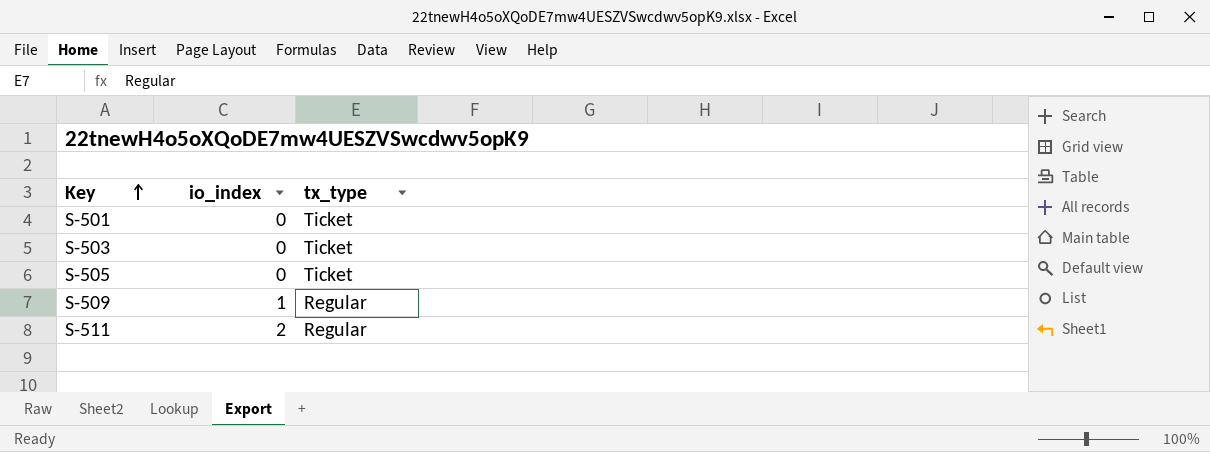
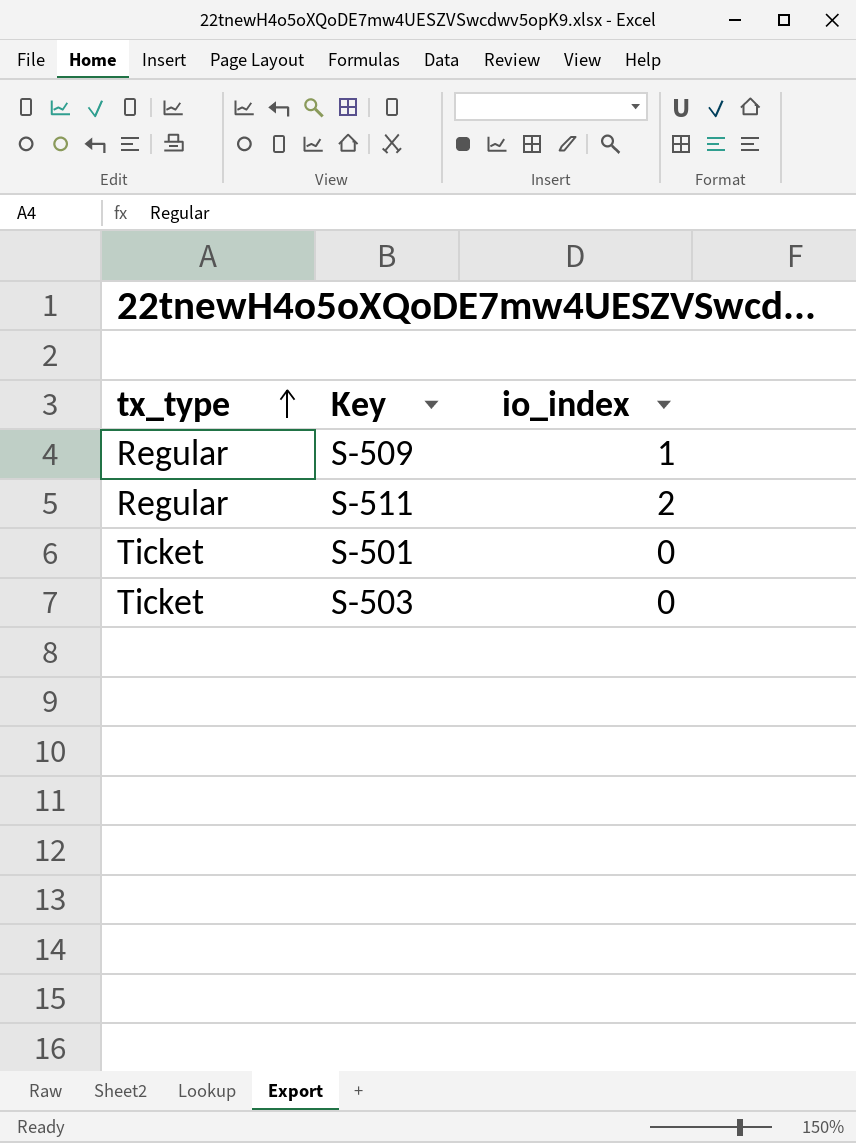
row order: Key ascending -> tx_type ascending
column tx_type | position: 3 -> 1
row S-505: 0 | Ticket -> none

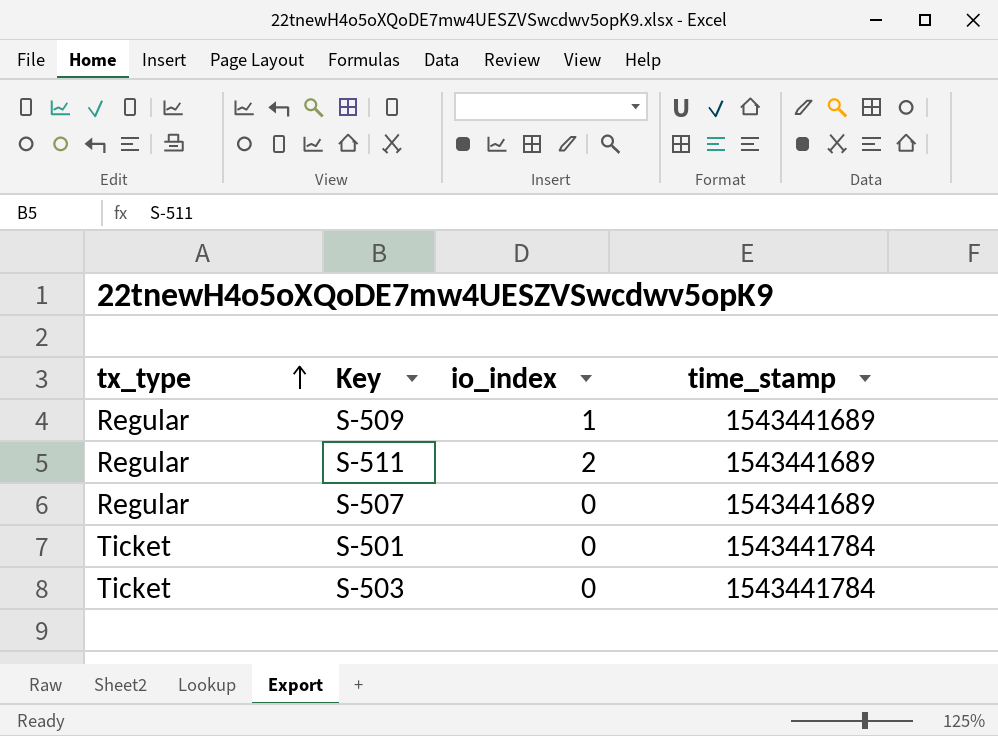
column time_stamp | position: none -> 4
row S-507: none -> Regular | 0 | 1543441689

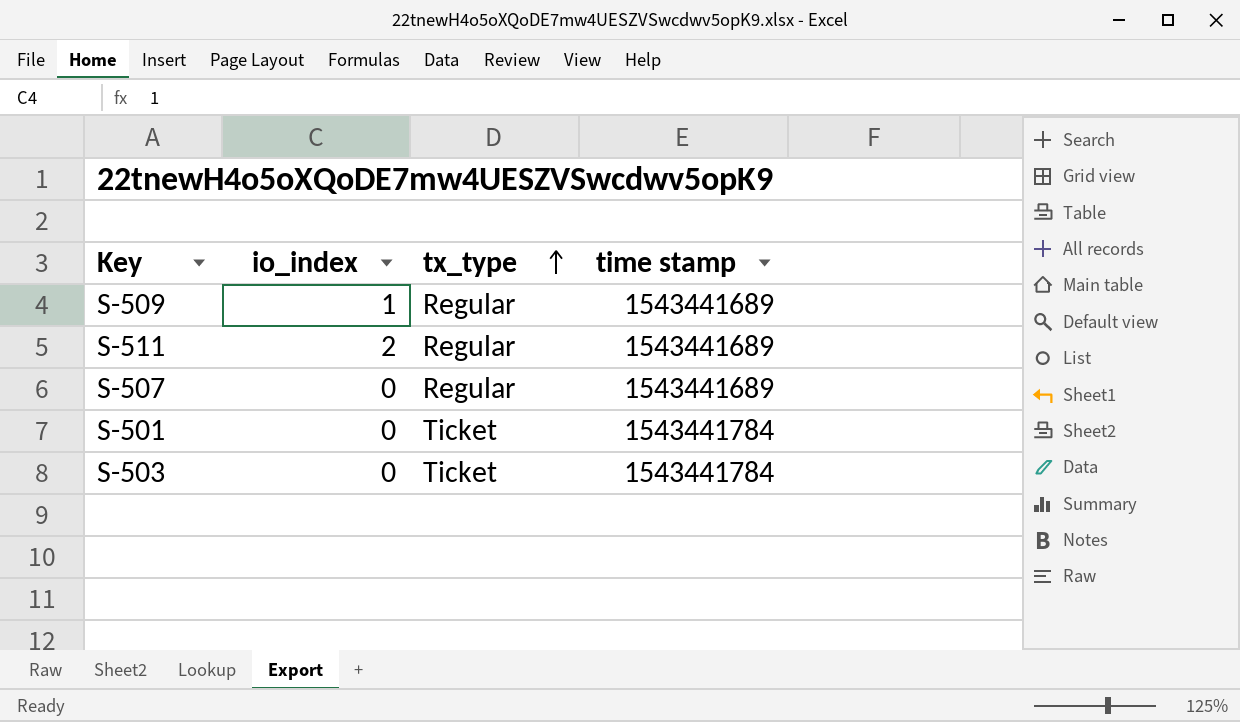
column tx_type | position: 1 -> 3
column name: time_stamp -> time stamp

